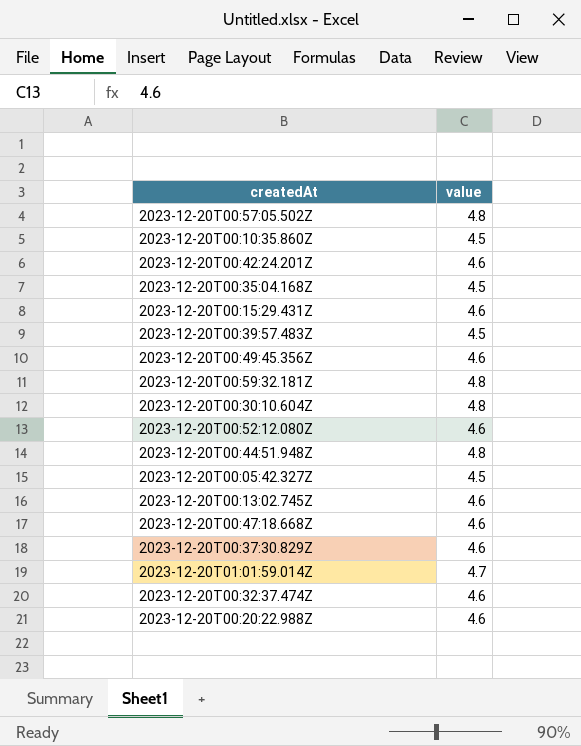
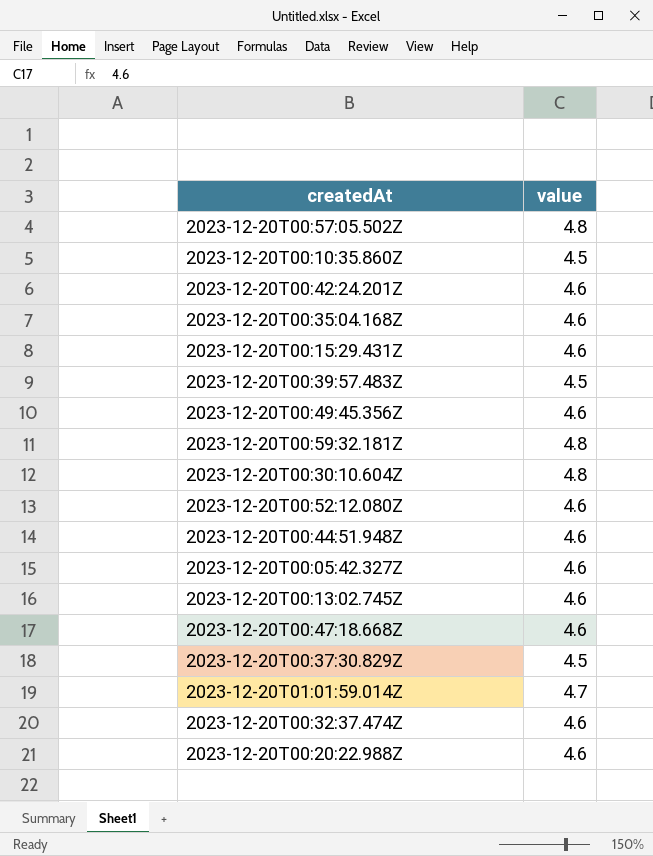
2023-12-20T00:35:04.168Z | value: 4.5 -> 4.6
2023-12-20T00:44:51.948Z | value: 4.8 -> 4.6
2023-12-20T00:05:42.327Z | value: 4.5 -> 4.6
2023-12-20T00:37:30.829Z | value: 4.6 -> 4.5

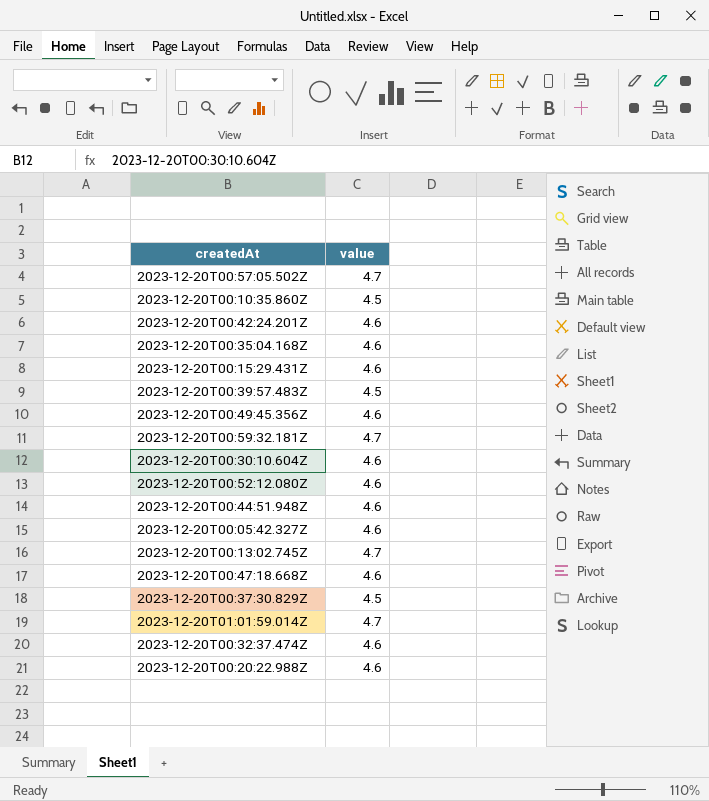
2023-12-20T00:57:05.502Z | value: 4.8 -> 4.7
2023-12-20T00:59:32.181Z | value: 4.8 -> 4.7
2023-12-20T00:30:10.604Z | value: 4.8 -> 4.6
2023-12-20T00:13:02.745Z | value: 4.6 -> 4.7

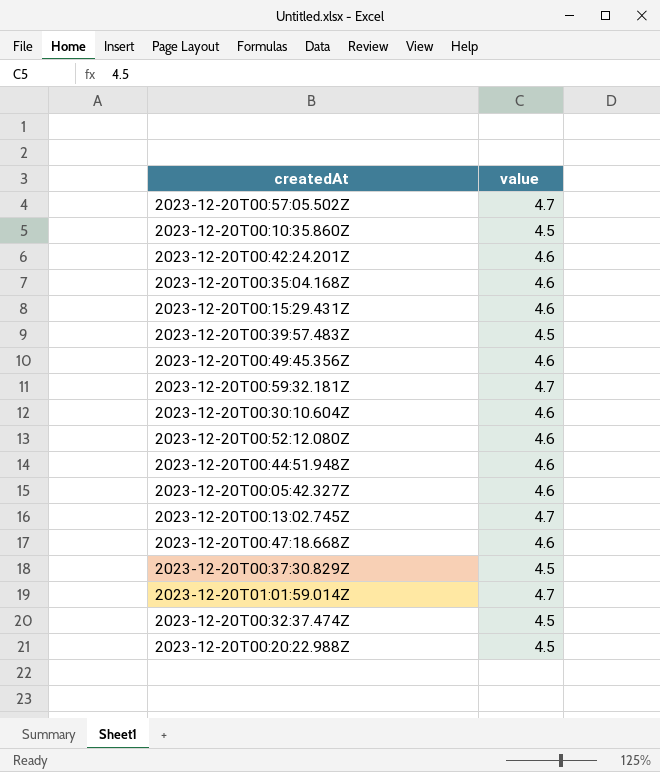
2023-12-20T00:32:37.474Z | value: 4.6 -> 4.5
2023-12-20T00:20:22.988Z | value: 4.6 -> 4.5

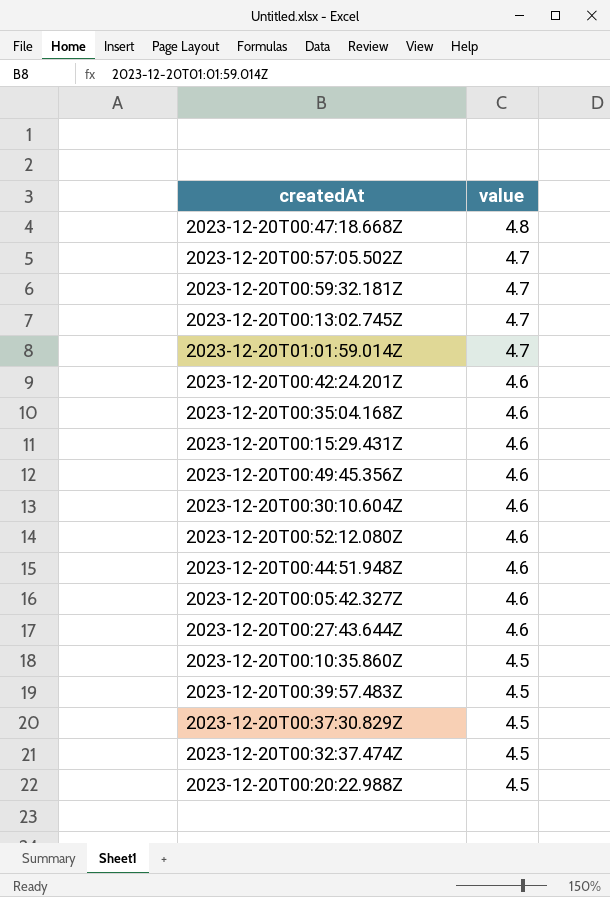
row order: none -> value descending
2023-12-20T00:47:18.668Z | value: 4.6 -> 4.8
row 2023-12-20T00:27:43.644Z: none -> 4.6

